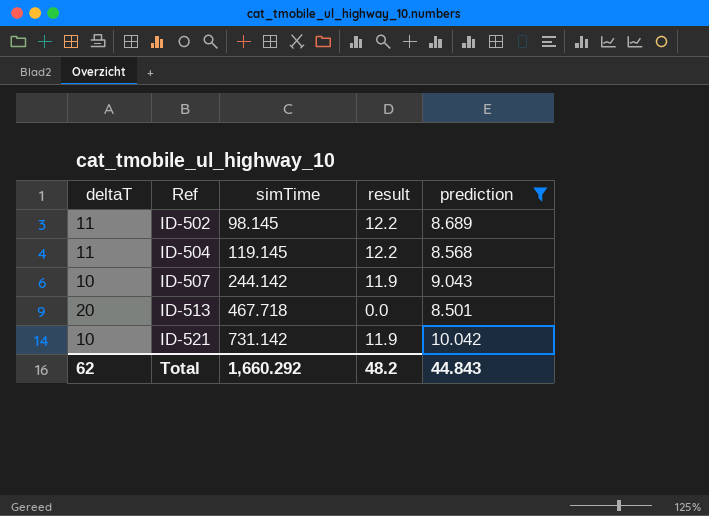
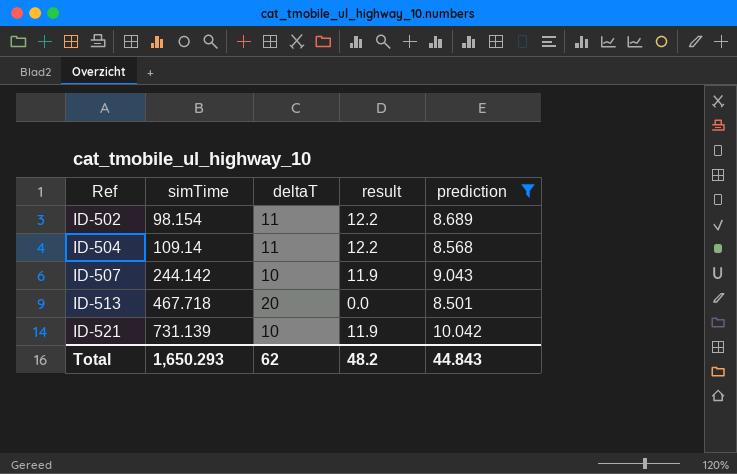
column deltaT | position: 1 -> 3
ID-502 | simTime: 98.145 -> 98.154
ID-504 | simTime: 119.145 -> 109.14
ID-521 | simTime: 731.142 -> 731.139
Total | simTime: 1,660.292 -> 1,650.293

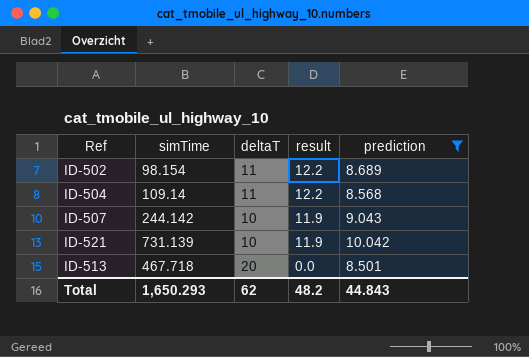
row order: Ref ascending -> result descending

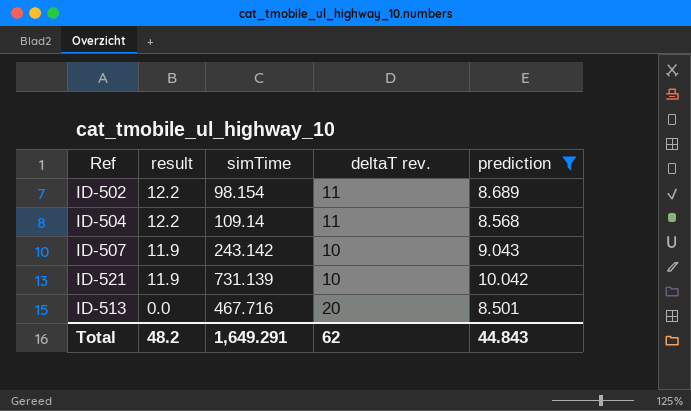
column result | position: 4 -> 2
column name: deltaT -> deltaT rev.
ID-507 | simTime: 244.142 -> 243.142
ID-513 | simTime: 467.718 -> 467.716
Total | simTime: 1,650.293 -> 1,649.291

